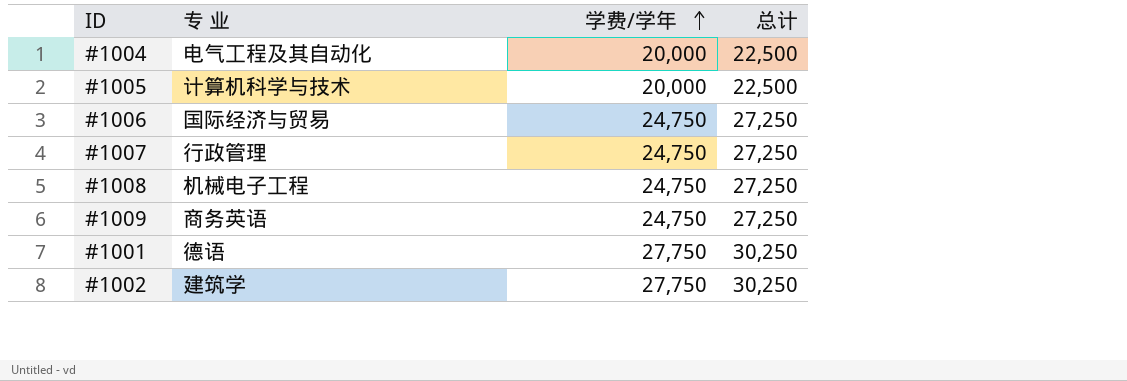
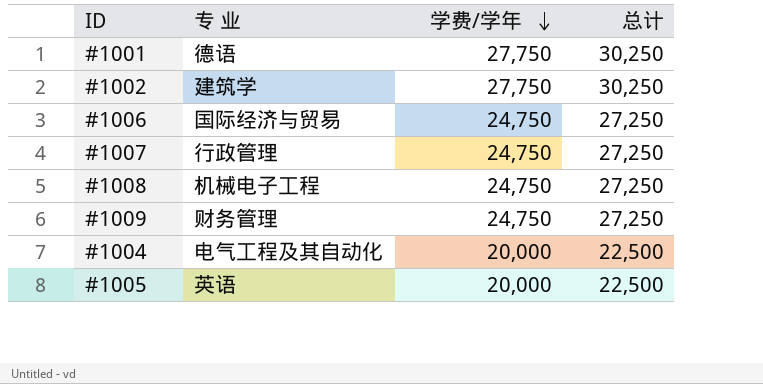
row order: 学费/学年 ascending -> 学费/学年 descending
#1009 | 专 业: 商务英语 -> 财务管理
#1005 | 专 业: 计算机科学与技术 -> 英语

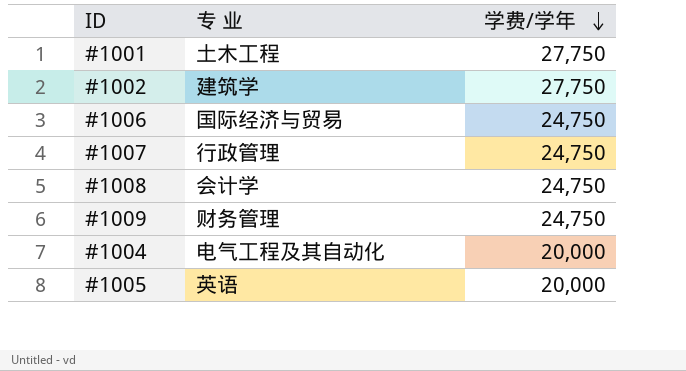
column 总计 | position: 4 -> none
#1001 | 专 业: 德语 -> 土木工程
#1008 | 专 业: 机械电子工程 -> 会计学

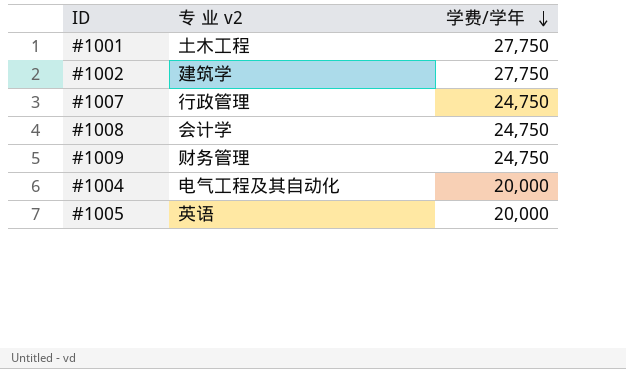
column name: 专 业 -> 专 业 v2
row #1006: 国际经济与贸易 | 24,750 -> none

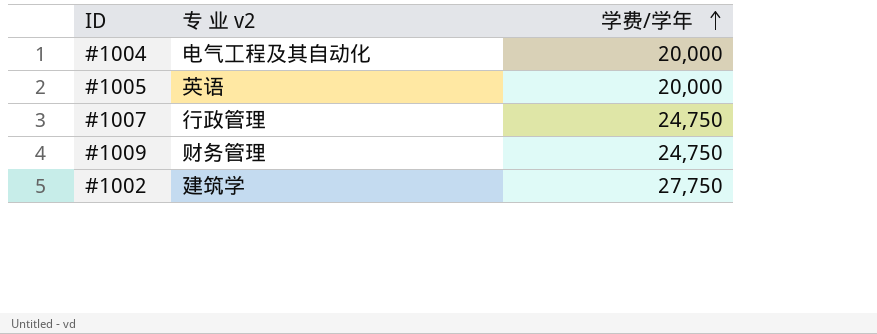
row order: 学费/学年 descending -> 学费/学年 ascending
row #1001: 土木工程 | 27,750 -> none
row #1008: 会计学 | 24,750 -> none

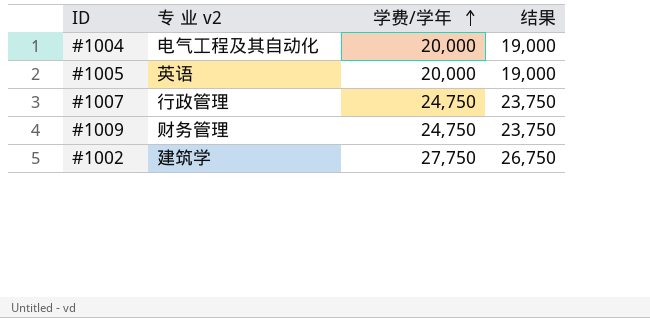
column 结果 | formula: none -> [学费/学年] - 1000

